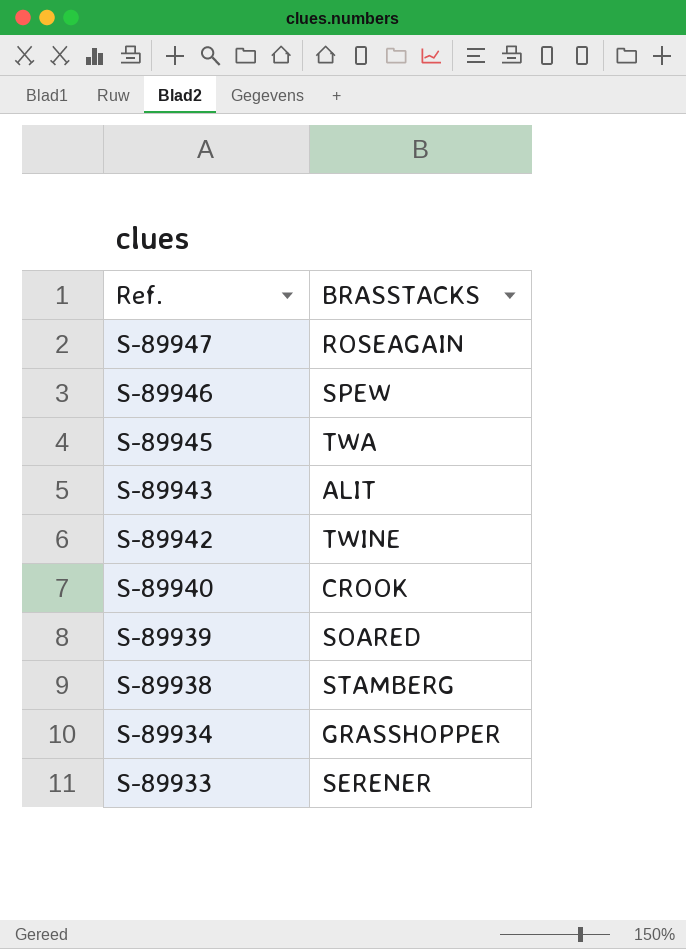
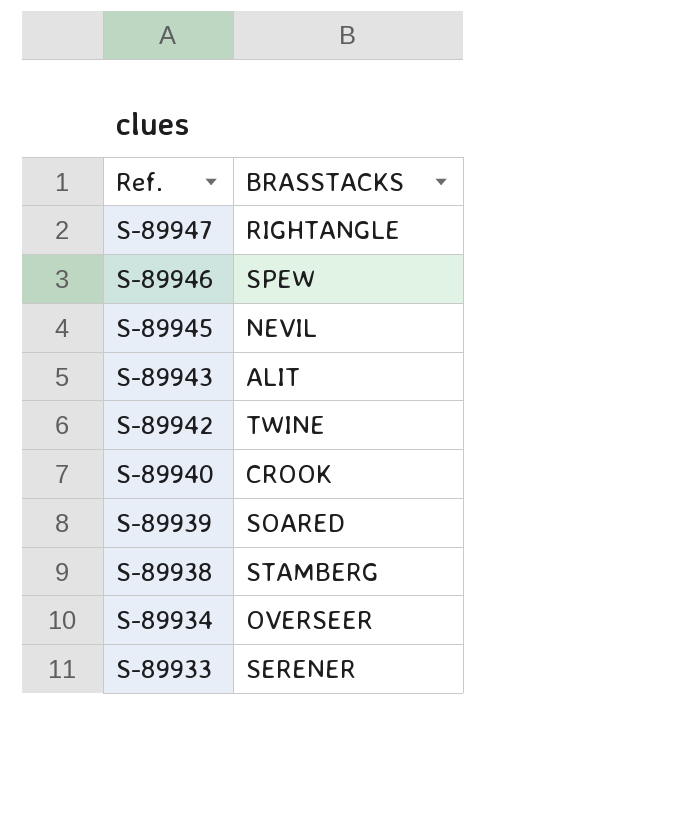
S-89947 | BRASSTACKS: ROSEAGAIN -> RIGHTANGLE
S-89945 | BRASSTACKS: TWA -> NEVIL
S-89934 | BRASSTACKS: GRASSHOPPER -> OVERSEER

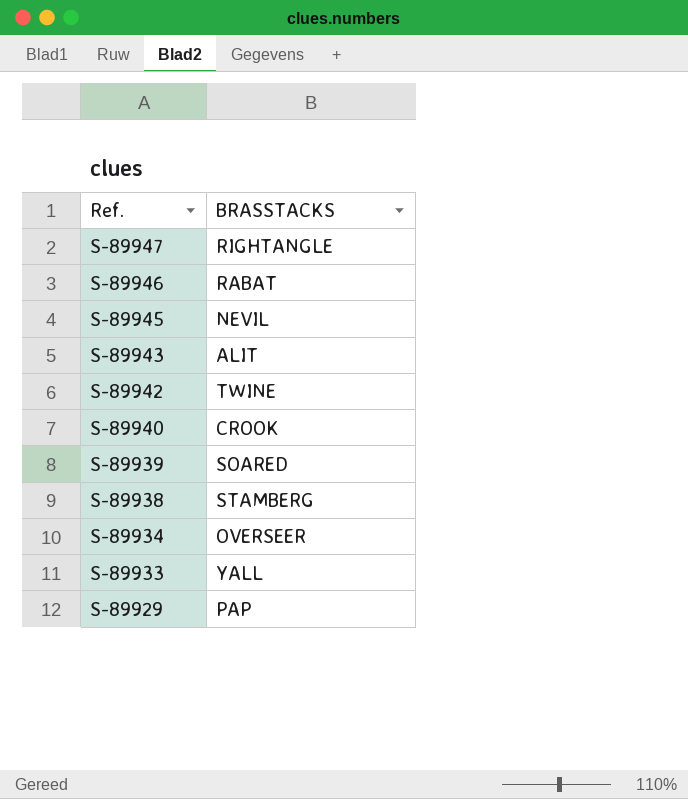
S-89946 | BRASSTACKS: SPEW -> RABAT
S-89933 | BRASSTACKS: SERENER -> YALL
row S-89929: none -> PAP

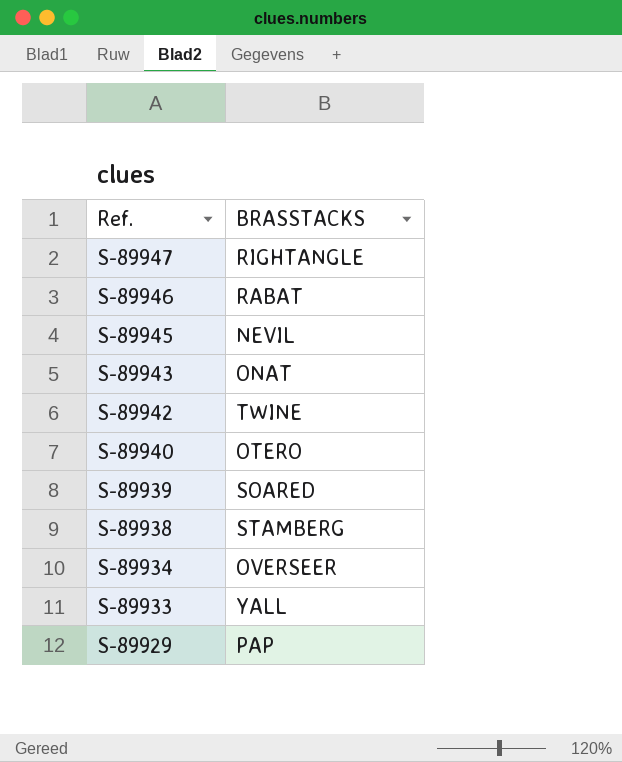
S-89943 | BRASSTACKS: ALIT -> ONAT
S-89940 | BRASSTACKS: CROOK -> OTERO

